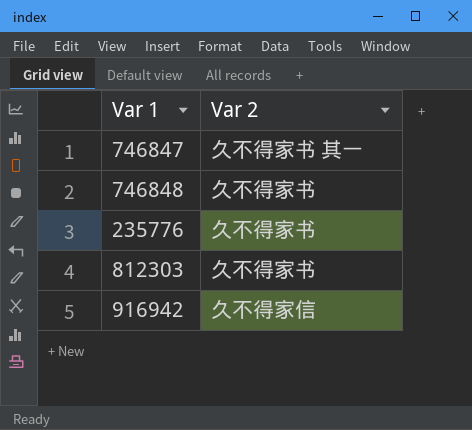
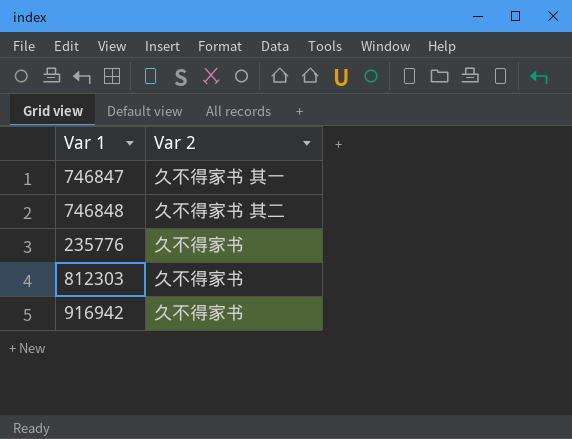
746848 | Var 2: 久不得家书 -> 久不得家书 其二
916942 | Var 2: 久不得家信 -> 久不得家书

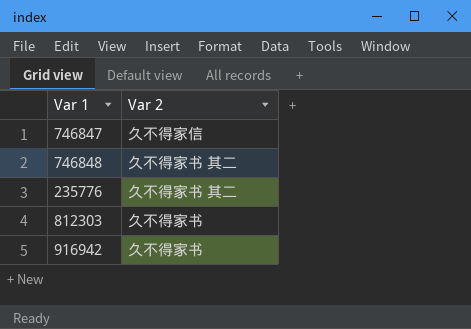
746847 | Var 2: 久不得家书 其一 -> 久不得家信
235776 | Var 2: 久不得家书 -> 久不得家书 其二

